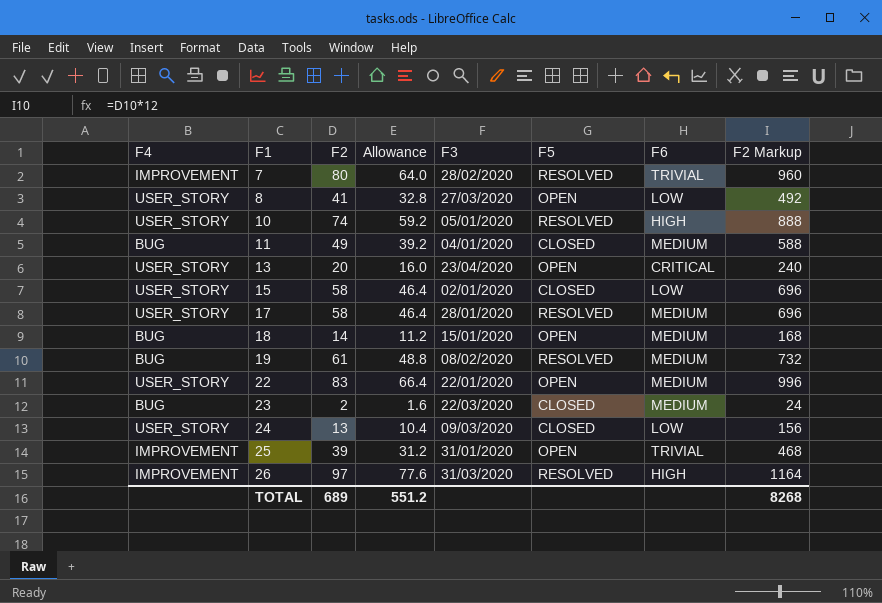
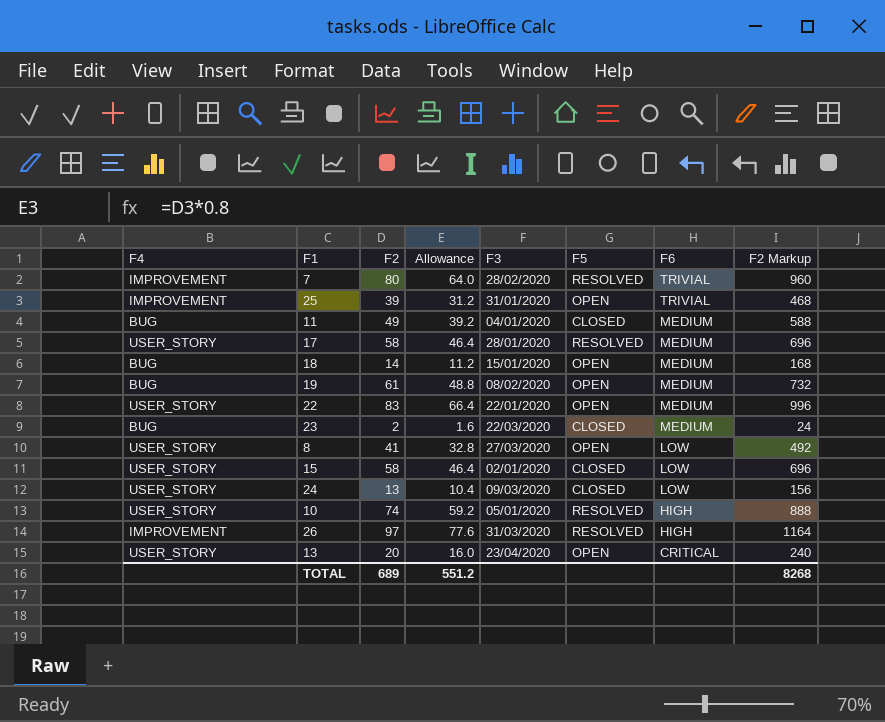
row order: F1 ascending -> F6 descending
19 | F5: RESOLVED -> OPEN

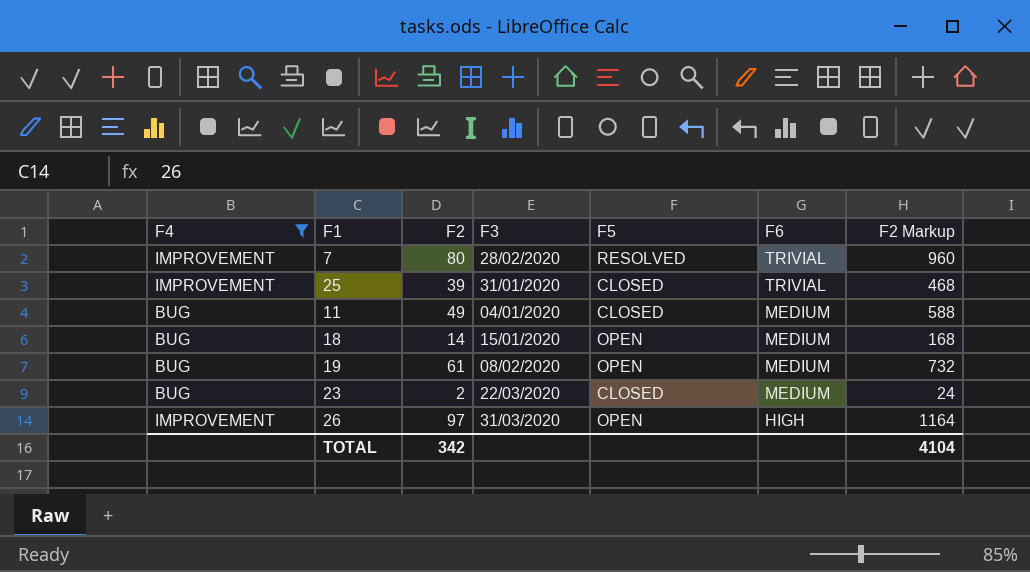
filter: none -> F4 != USER_STORY
column Allowance | formula: [F2] * 0.8 -> none
25 | F5: OPEN -> CLOSED
26 | F5: RESOLVED -> OPEN
TOTAL | F2: 689 -> 342
TOTAL | F2 Markup: 8268 -> 4104

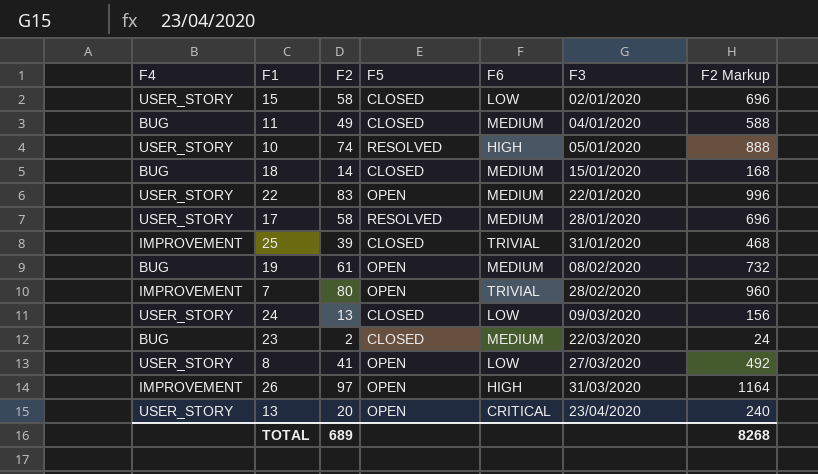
filter: F4 != USER_STORY -> none
row order: F6 descending -> F3 ascending
column F3 | position: 4 -> 6
18 | F5: OPEN -> CLOSED
7 | F5: RESOLVED -> OPEN
TOTAL | F2: 342 -> 689
TOTAL | F2 Markup: 4104 -> 8268

